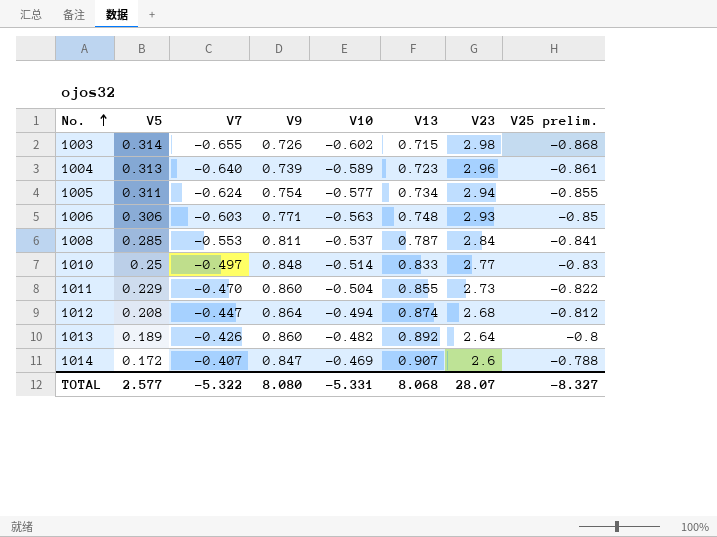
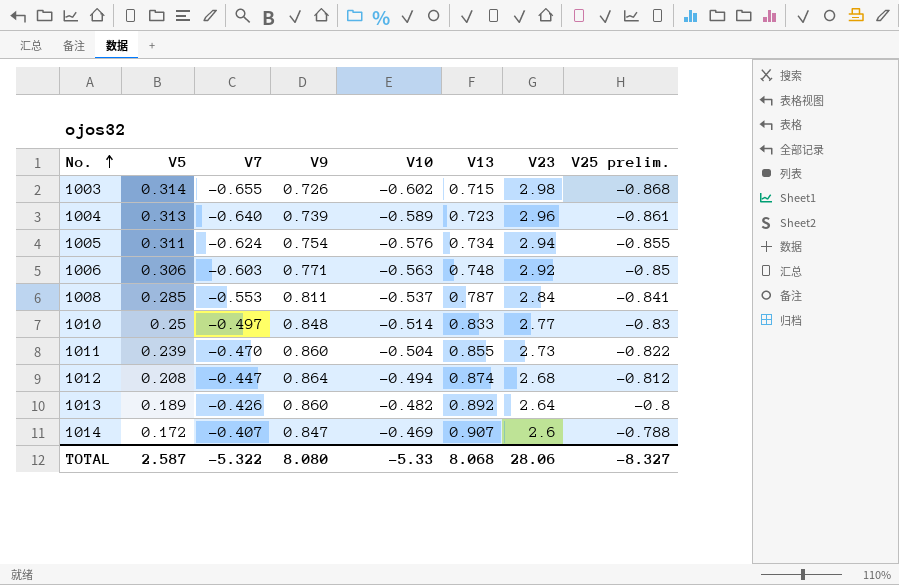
1005 | V10: -0.577 -> -0.576
1006 | V23: 2.93 -> 2.92
1011 | V5: 0.229 -> 0.239
TOTAL | V5: 2.577 -> 2.587
TOTAL | V10: -5.331 -> -5.33
TOTAL | V23: 28.07 -> 28.06

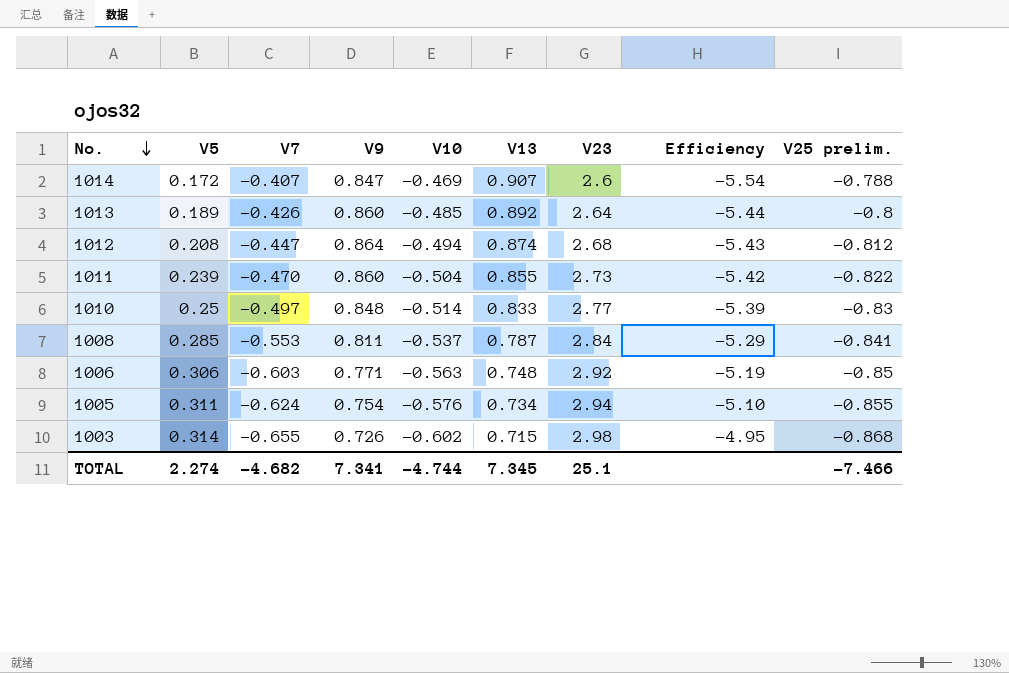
row order: No. ascending -> No. descending
column Efficiency | formula: none -> [V23] / [V10]
row 1004: 0.313 | -0.640 | 0.739 | -0.589 | 0.723 | 2.96 | -0.861 -> none
1013 | V10: -0.482 -> -0.485
TOTAL | V5: 2.587 -> 2.274
TOTAL | V7: -5.322 -> -4.682
TOTAL | V9: 8.080 -> 7.341
TOTAL | V10: -5.33 -> -4.744
TOTAL | V13: 8.068 -> 7.345
TOTAL | V23: 28.06 -> 25.1
TOTAL | V25 prelim.: -8.327 -> -7.466

